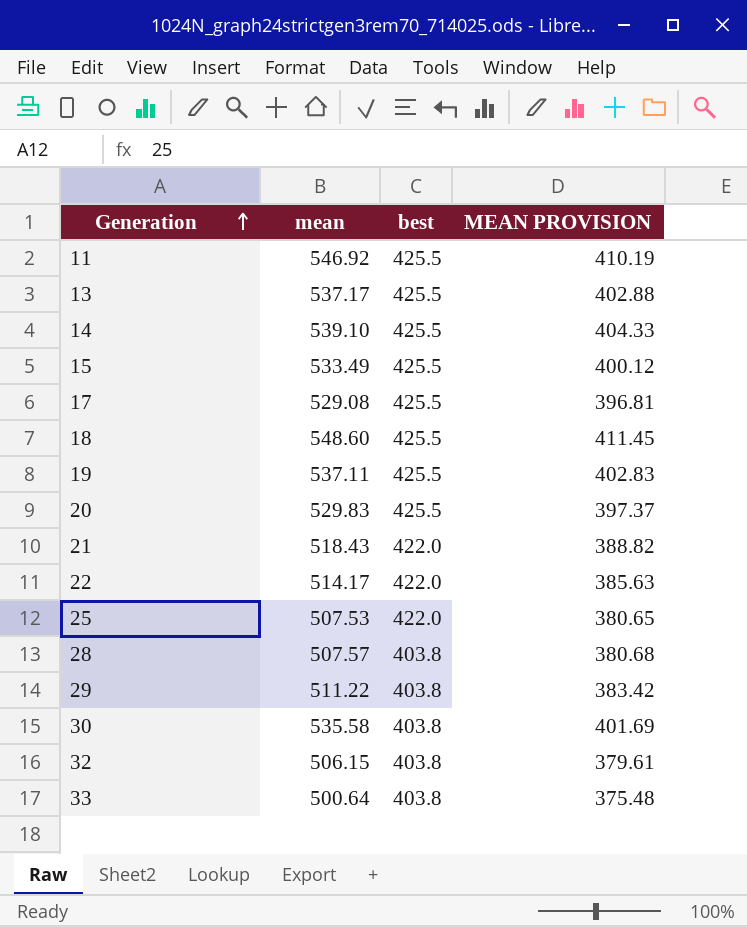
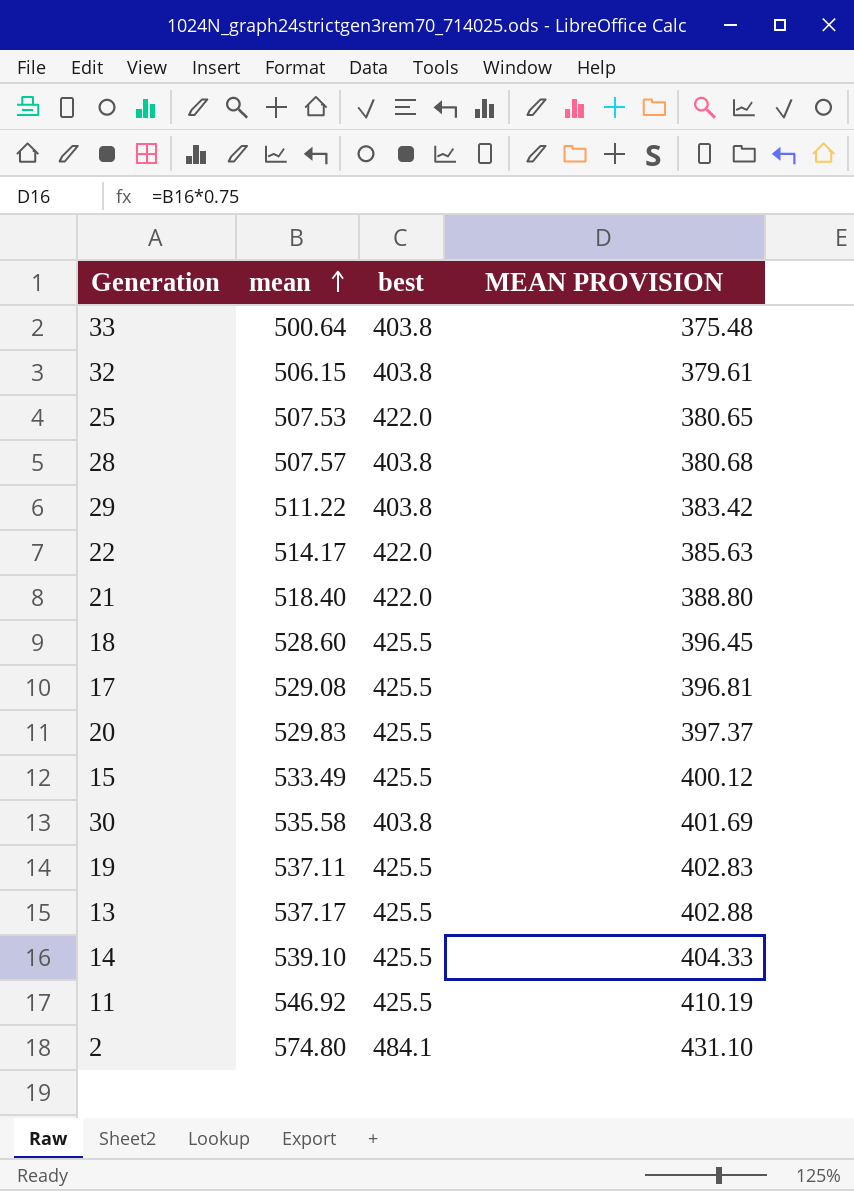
row order: Generation ascending -> mean ascending
21 | mean: 518.43 -> 518.40
21 | MEAN PROVISION: 388.82 -> 388.80
18 | mean: 548.60 -> 528.60
18 | MEAN PROVISION: 411.45 -> 396.45
row 2: none -> 574.80 | 484.1 | 431.10

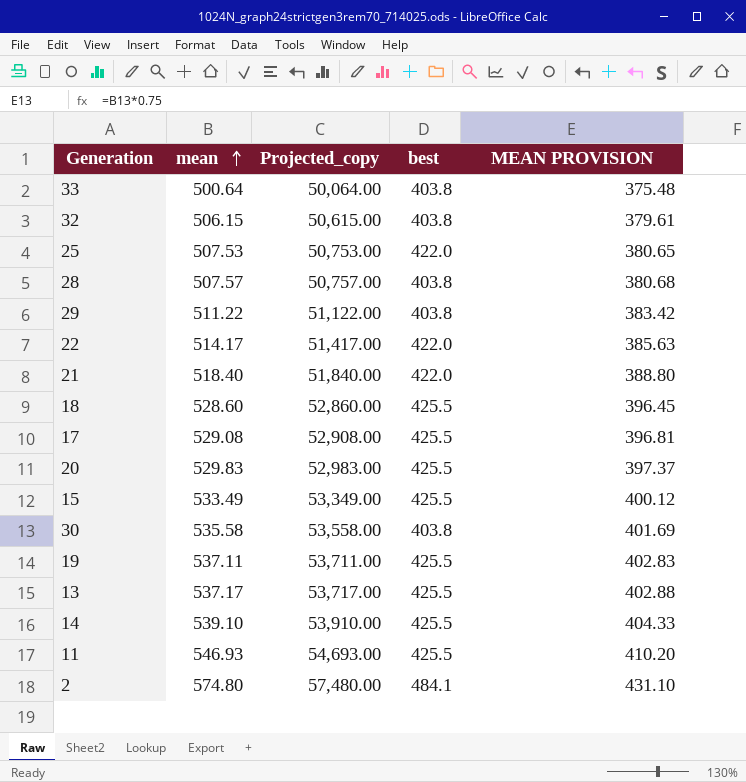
column Projected_copy | formula: none -> [mean] * 100
11 | mean: 546.92 -> 546.93
11 | MEAN PROVISION: 410.19 -> 410.20

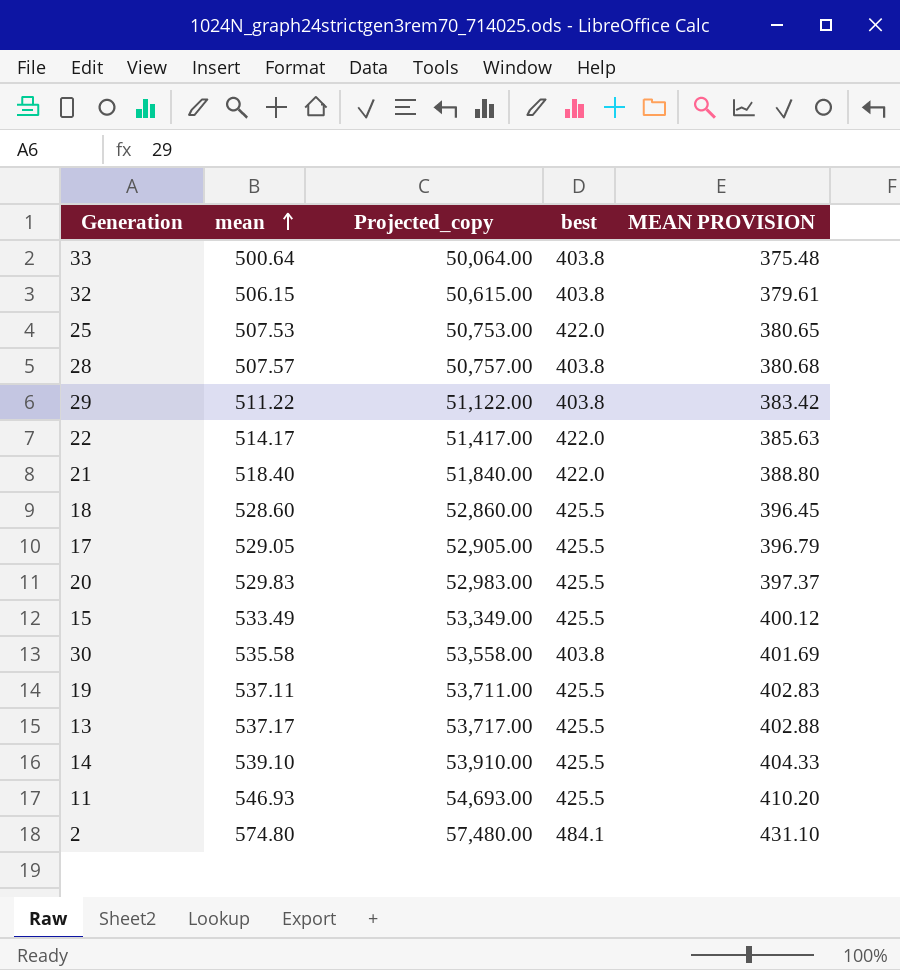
17 | mean: 529.08 -> 529.05
17 | Projected_copy: 52,908.00 -> 52,905.00
17 | MEAN PROVISION: 396.81 -> 396.79

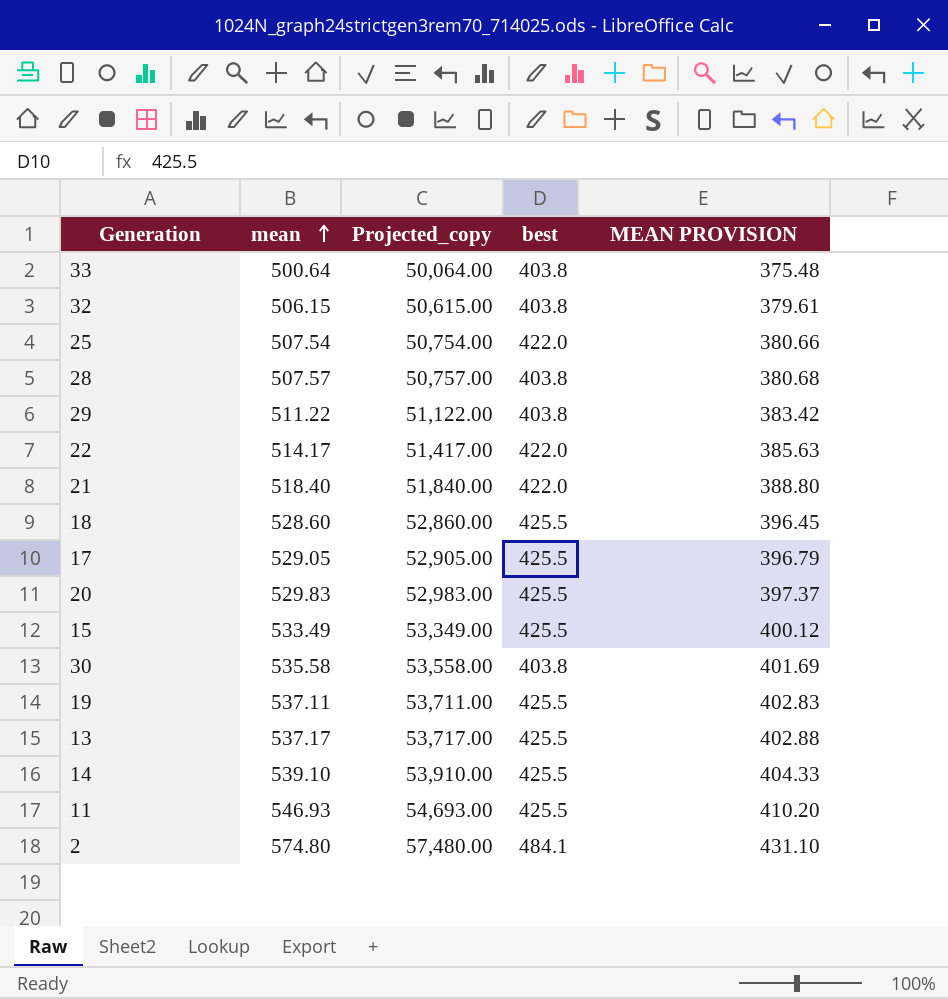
25 | mean: 507.53 -> 507.54
25 | Projected_copy: 50,753.00 -> 50,754.00
25 | MEAN PROVISION: 380.65 -> 380.66

